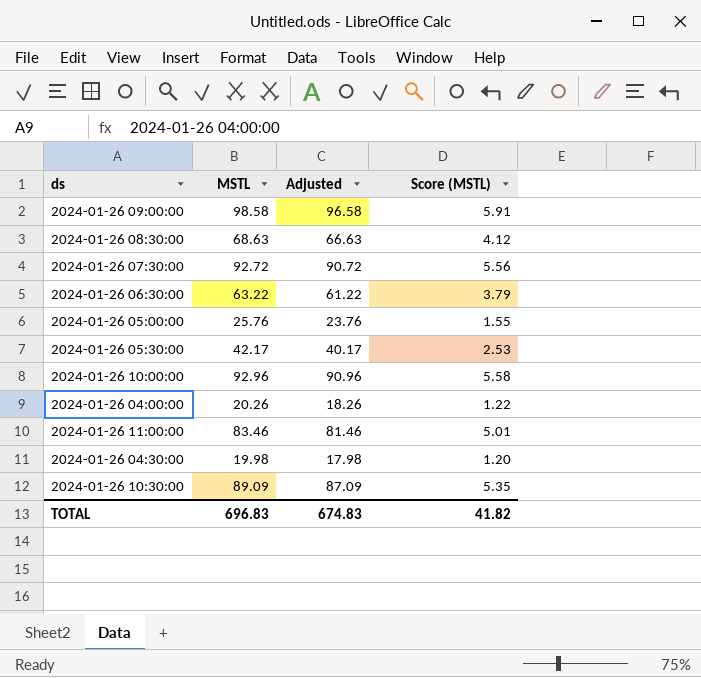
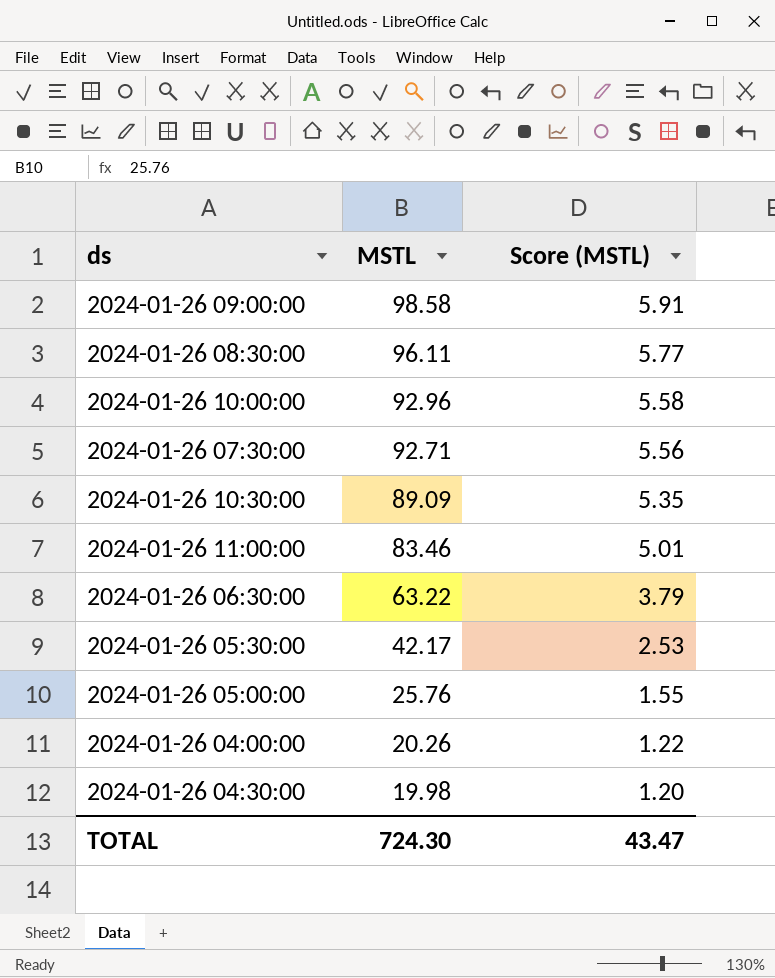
row order: none -> MSTL descending
column Adjusted | formula: [MSTL] - 2 -> none
2024-01-26 08:30:00 | MSTL: 68.63 -> 96.11
2024-01-26 08:30:00 | Score (MSTL): 4.12 -> 5.77
2024-01-26 07:30:00 | MSTL: 92.72 -> 92.71
TOTAL | MSTL: 696.83 -> 724.30
TOTAL | Score (MSTL): 41.82 -> 43.47

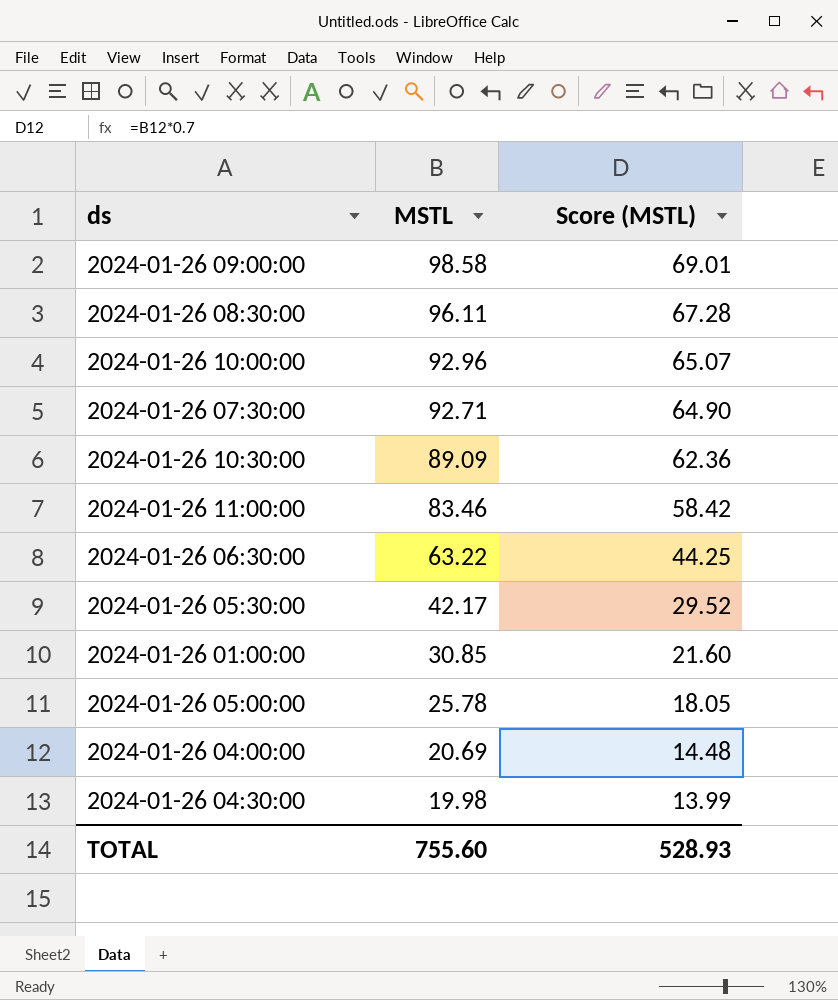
column Score (MSTL) | formula: [MSTL] * 0.06 -> [MSTL] * 0.7
row 2024-01-26 01:00:00: none -> 30.85 | 21.60
2024-01-26 05:00:00 | MSTL: 25.76 -> 25.78
2024-01-26 04:00:00 | MSTL: 20.26 -> 20.69
TOTAL | MSTL: 724.30 -> 755.60
TOTAL | Score (MSTL): 43.47 -> 528.93

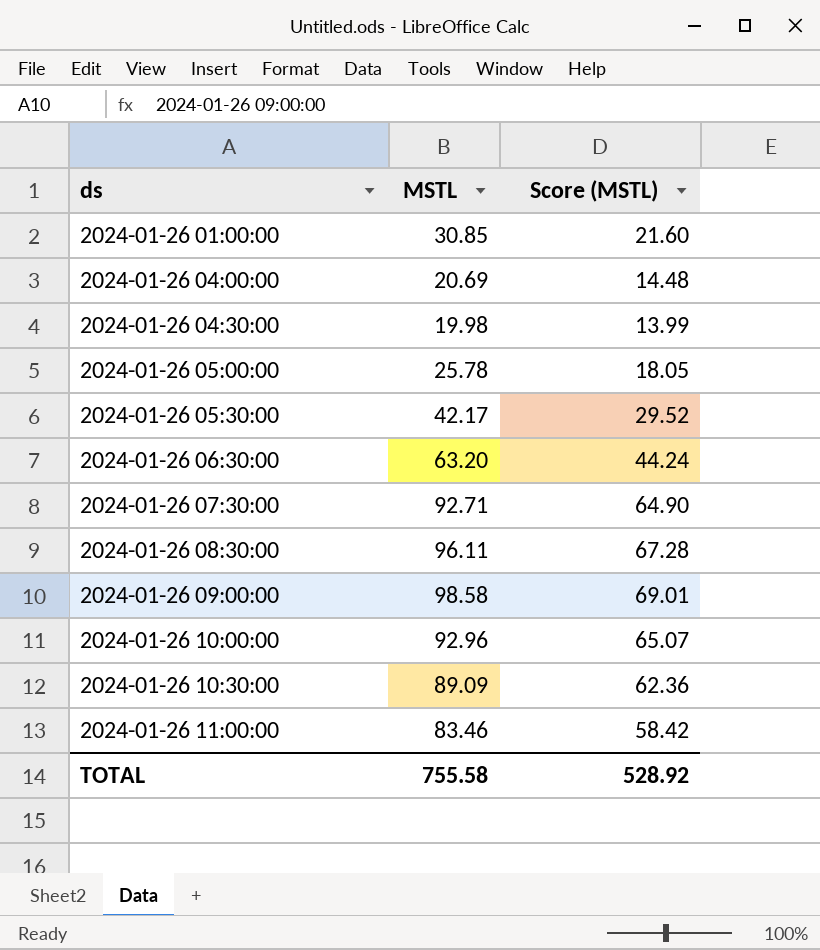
row order: MSTL descending -> ds ascending
2024-01-26 06:30:00 | MSTL: 63.22 -> 63.20
2024-01-26 06:30:00 | Score (MSTL): 44.25 -> 44.24
TOTAL | MSTL: 755.60 -> 755.58
TOTAL | Score (MSTL): 528.93 -> 528.92

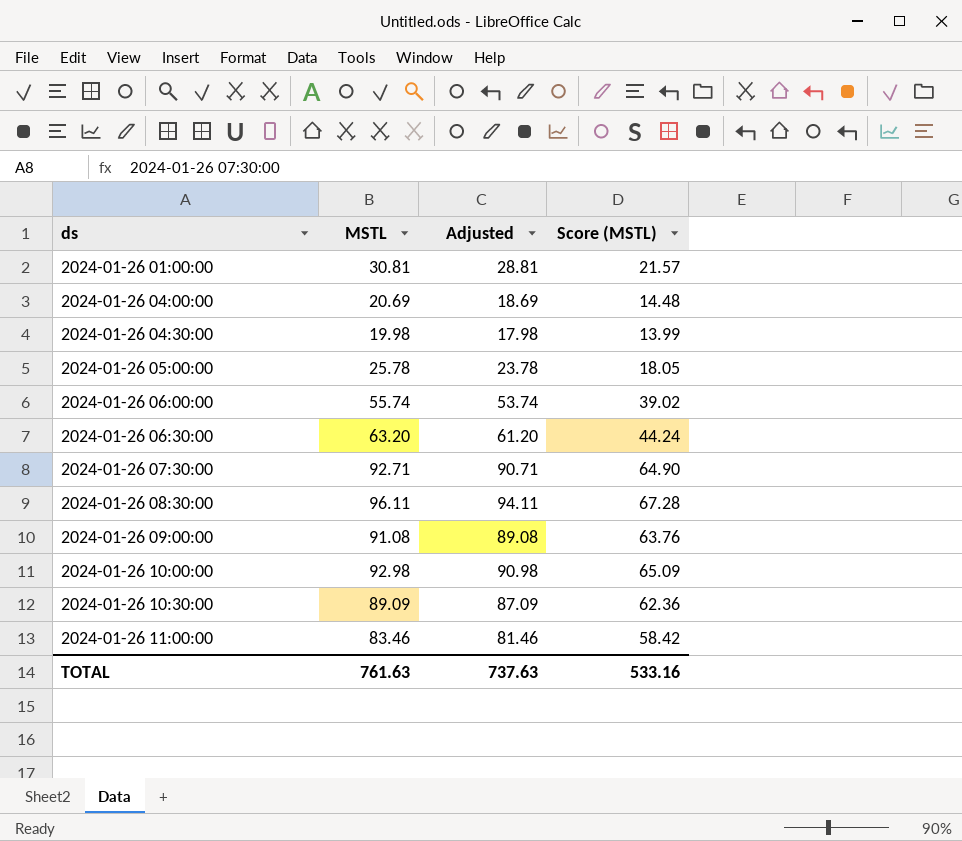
column Adjusted | formula: none -> [MSTL] - 2
row 2024-01-26 05:30:00: 42.17 | 29.52 -> none
2024-01-26 01:00:00 | MSTL: 30.85 -> 30.81
2024-01-26 01:00:00 | Score (MSTL): 21.60 -> 21.57
row 2024-01-26 06:00:00: none -> 55.74 | 53.74 | 39.02
2024-01-26 09:00:00 | MSTL: 98.58 -> 91.08
2024-01-26 09:00:00 | Score (MSTL): 69.01 -> 63.76
2024-01-26 10:00:00 | MSTL: 92.96 -> 92.98
2024-01-26 10:00:00 | Score (MSTL): 65.07 -> 65.09
TOTAL | MSTL: 755.58 -> 761.63
TOTAL | Score (MSTL): 528.92 -> 533.16

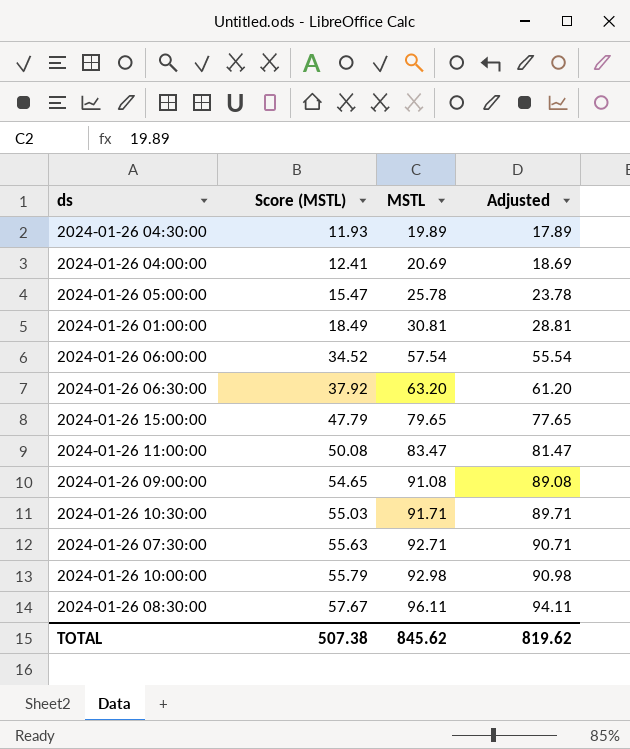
row order: ds ascending -> Score (MSTL) ascending
column Score (MSTL) | formula: [MSTL] * 0.7 -> [MSTL] * 0.6
column Score (MSTL) | position: 4 -> 2
2024-01-26 04:30:00 | MSTL: 19.98 -> 19.89
2024-01-26 04:30:00 | Adjusted: 17.98 -> 17.89
2024-01-26 06:00:00 | MSTL: 55.74 -> 57.54
2024-01-26 06:00:00 | Adjusted: 53.74 -> 55.54
row 2024-01-26 15:00:00: none -> 47.79 | 79.65 | 77.65
2024-01-26 11:00:00 | MSTL: 83.46 -> 83.47
2024-01-26 11:00:00 | Adjusted: 81.46 -> 81.47
2024-01-26 10:30:00 | MSTL: 89.09 -> 91.71
2024-01-26 10:30:00 | Adjusted: 87.09 -> 89.71
TOTAL | Score (MSTL): 533.16 -> 507.38
TOTAL | MSTL: 761.63 -> 845.62
TOTAL | Adjusted: 737.63 -> 819.62

